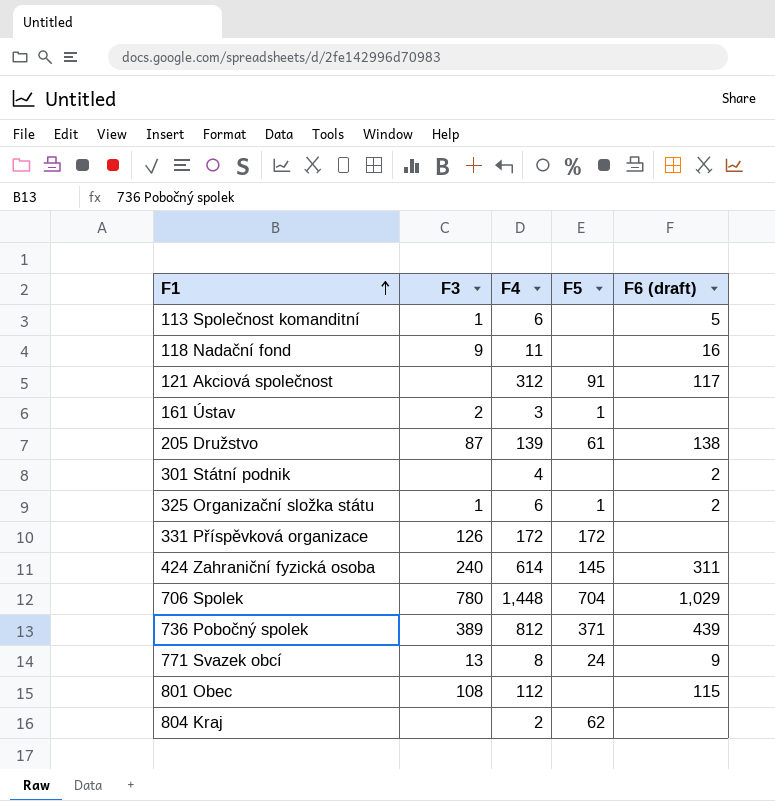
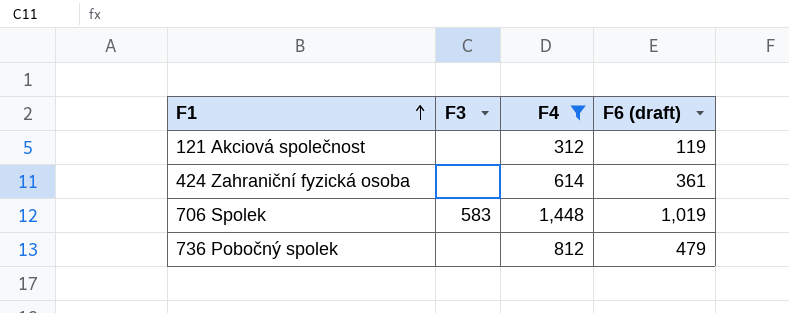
filter: none -> F4 >= 312
column F5 | position: 4 -> none
121 Akciová společnost | F6 (draft): 117 -> 119
424 Zahraniční fyzická osoba | F3: 240 -> none
424 Zahraniční fyzická osoba | F6 (draft): 311 -> 361
706 Spolek | F3: 780 -> 583
706 Spolek | F6 (draft): 1,029 -> 1,019
736 Pobočný spolek | F3: 389 -> none
736 Pobočný spolek | F6 (draft): 439 -> 479

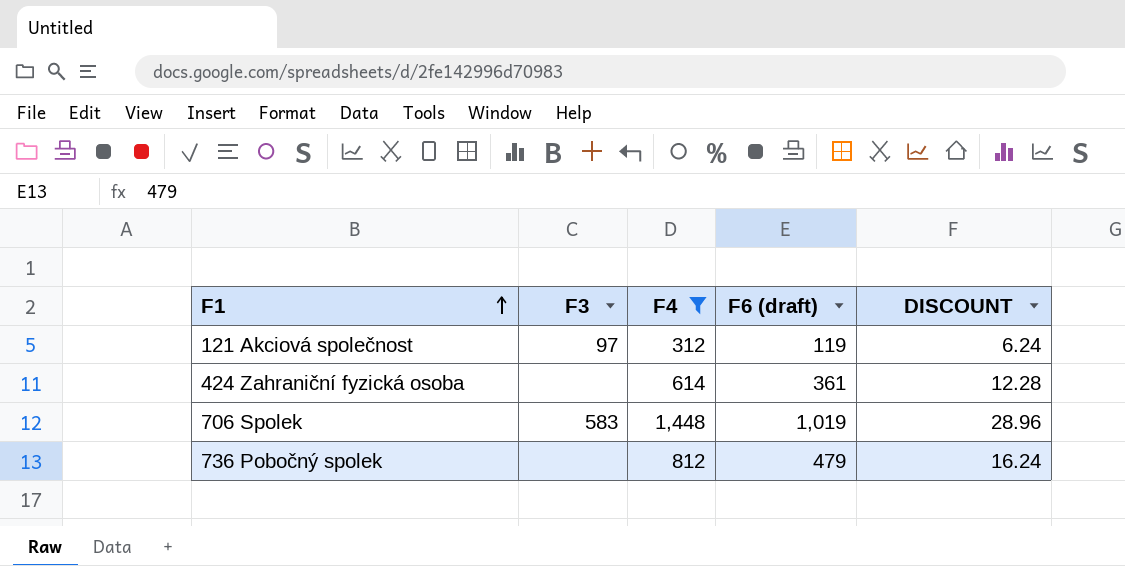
column DISCOUNT | formula: none -> [F4] * 0.02
121 Akciová společnost | F3: none -> 97

